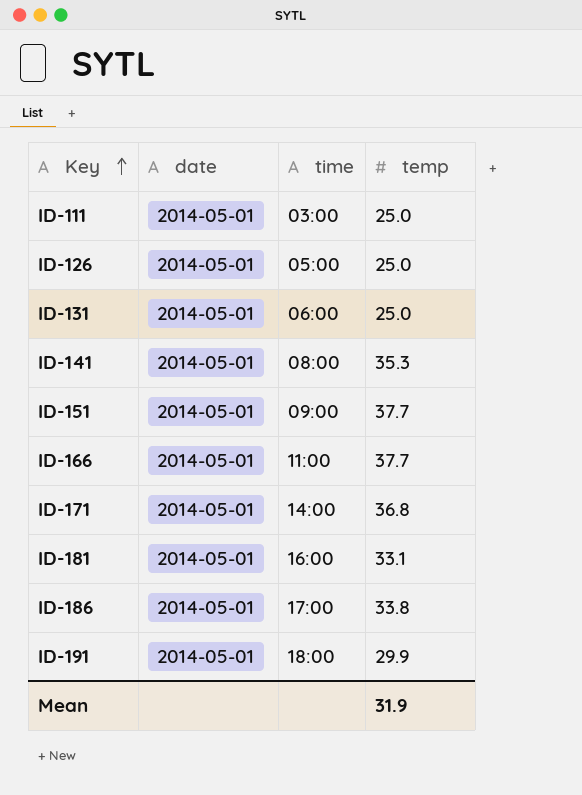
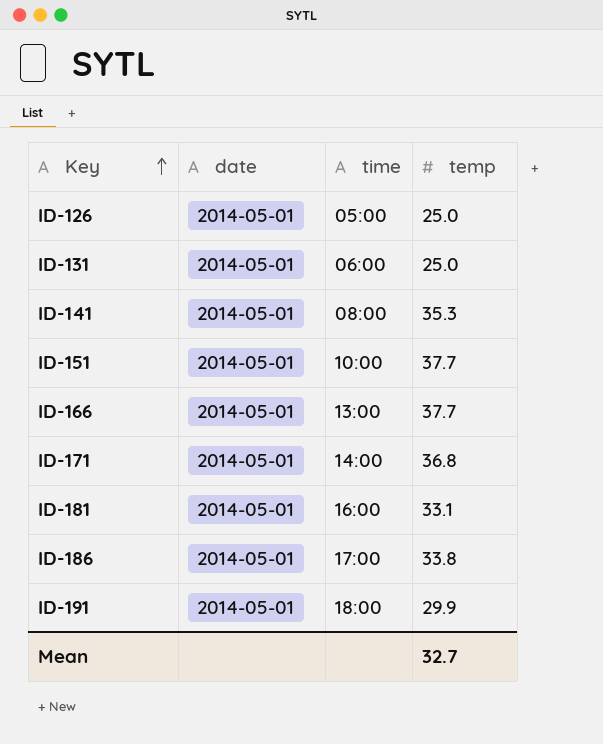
row ID-111: 2014-05-01 | 03:00 | 25.0 -> none
ID-151 | time: 09:00 -> 10:00
ID-166 | time: 11:00 -> 13:00
Mean | temp: 31.9 -> 32.7

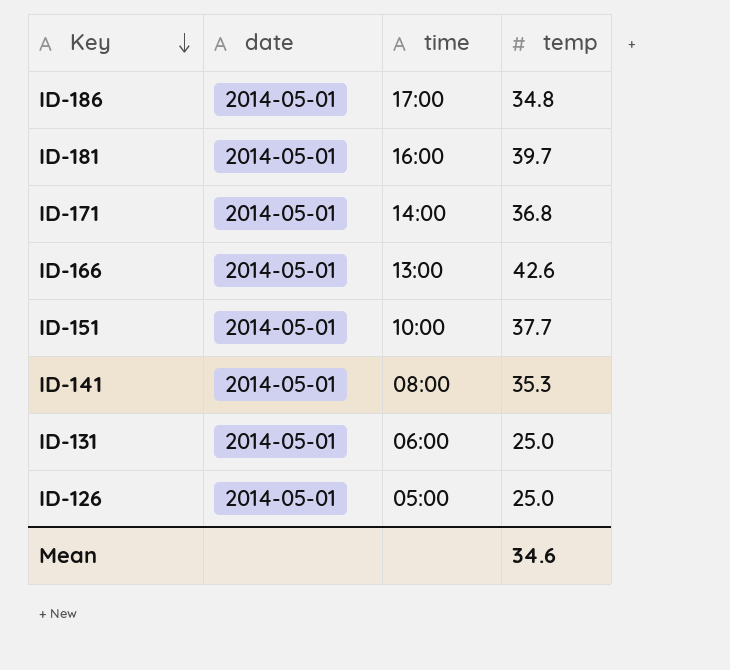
row order: Key ascending -> Key descending
row ID-191: 2014-05-01 | 18:00 | 29.9 -> none
ID-186 | temp: 33.8 -> 34.8
ID-181 | temp: 33.1 -> 39.7
ID-166 | temp: 37.7 -> 42.6
Mean | temp: 32.7 -> 34.6

